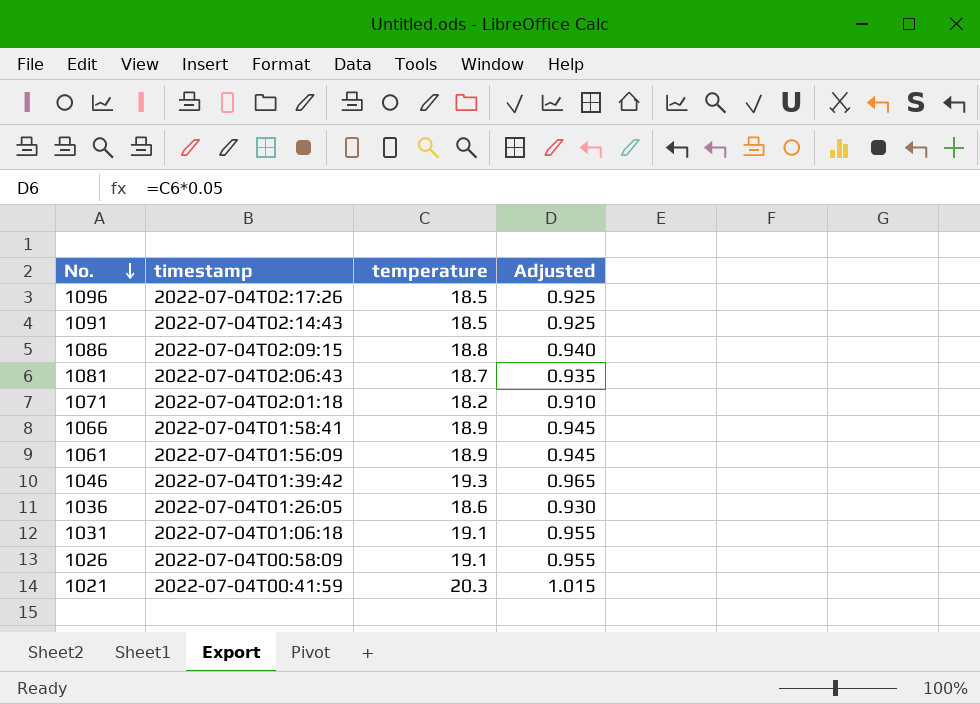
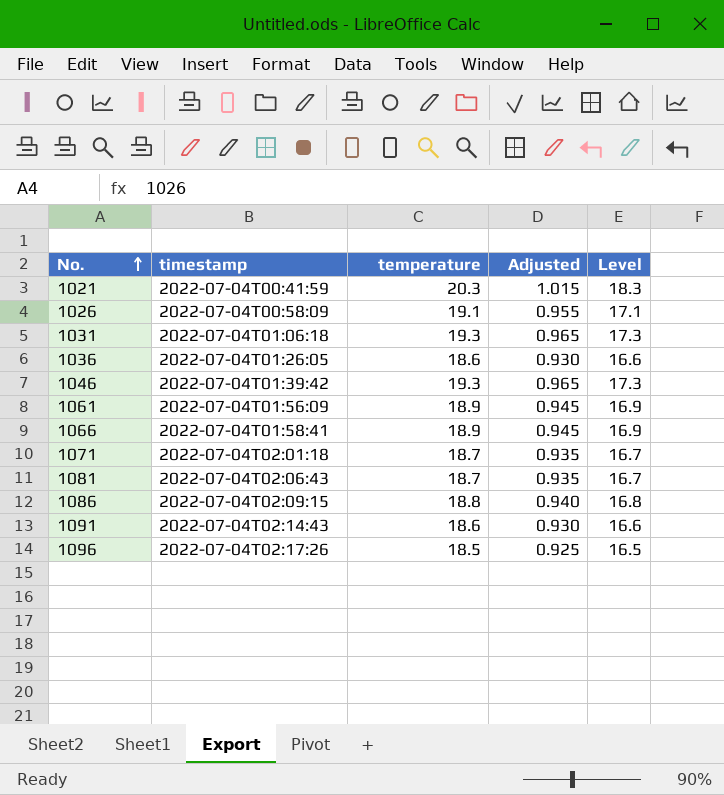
row order: No. descending -> No. ascending
column Level | formula: none -> [temperature] - 2
1031 | temperature: 19.1 -> 19.3
1031 | Adjusted: 0.955 -> 0.965
1071 | temperature: 18.2 -> 18.7
1071 | Adjusted: 0.910 -> 0.935
1091 | temperature: 18.5 -> 18.6
1091 | Adjusted: 0.925 -> 0.930

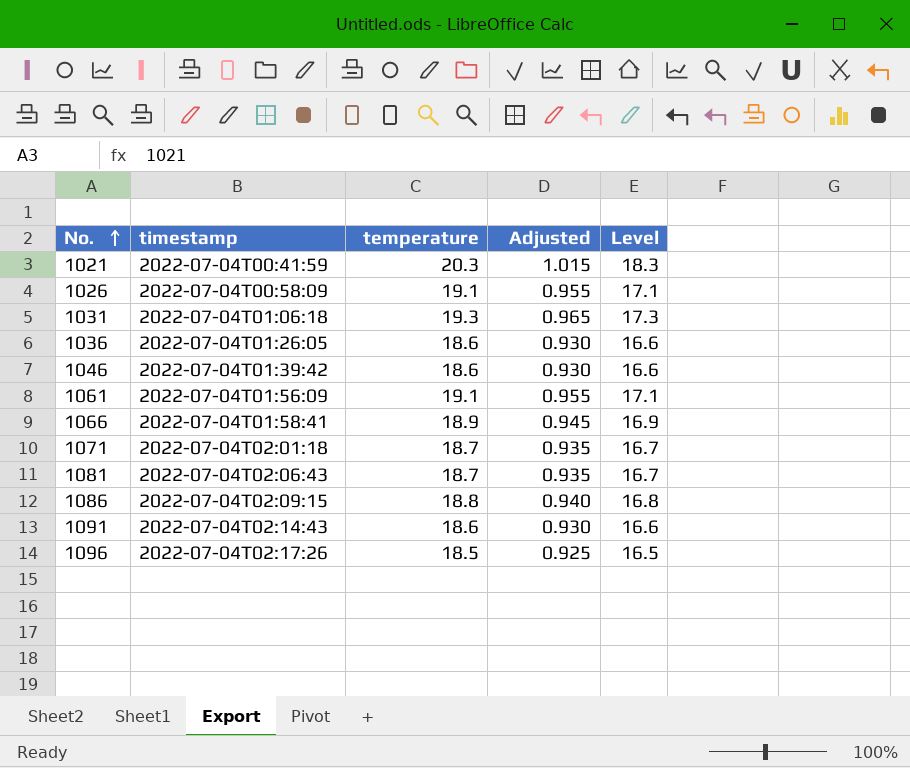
1046 | temperature: 19.3 -> 18.6
1046 | Adjusted: 0.965 -> 0.930
1046 | Level: 17.3 -> 16.6
1061 | temperature: 18.9 -> 19.1
1061 | Adjusted: 0.945 -> 0.955
1061 | Level: 16.9 -> 17.1

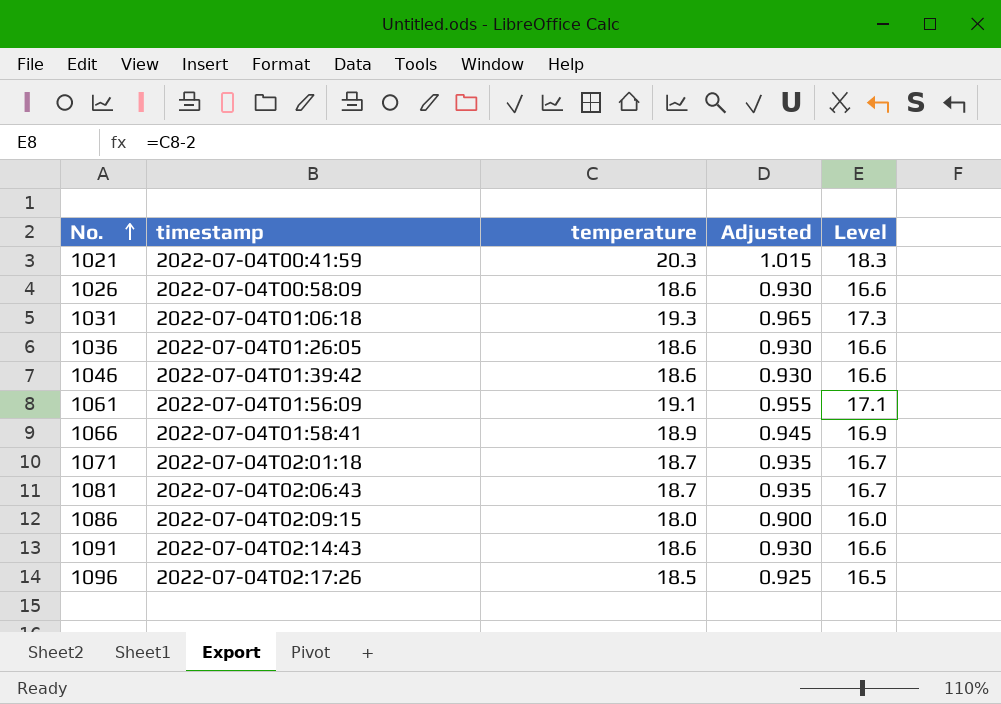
1026 | temperature: 19.1 -> 18.6
1026 | Adjusted: 0.955 -> 0.930
1026 | Level: 17.1 -> 16.6
1086 | temperature: 18.8 -> 18.0
1086 | Adjusted: 0.940 -> 0.900
1086 | Level: 16.8 -> 16.0

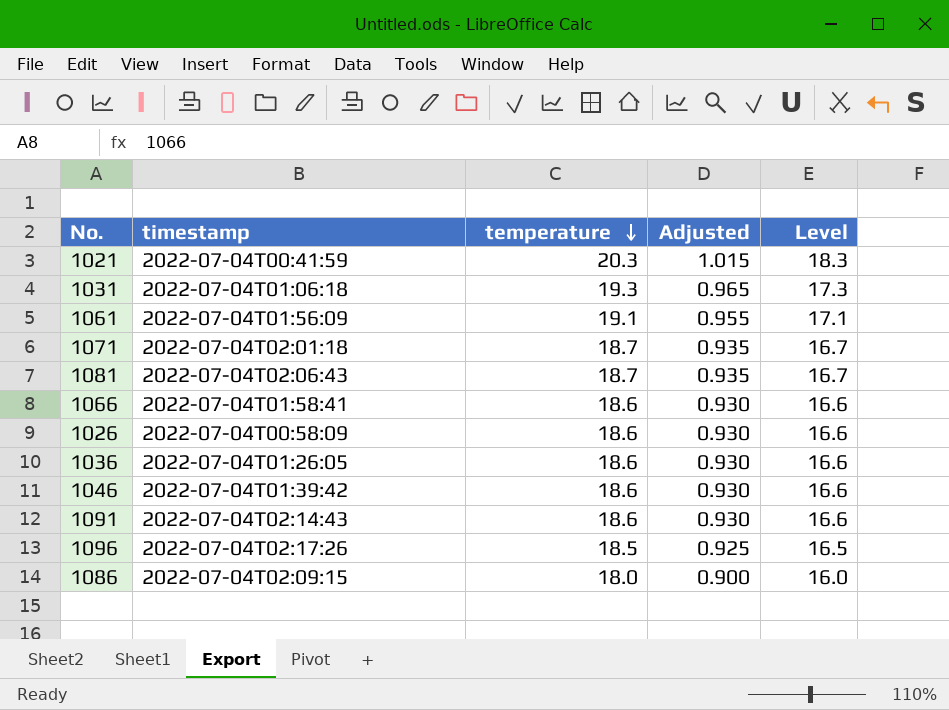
row order: No. ascending -> temperature descending
1066 | temperature: 18.9 -> 18.6
1066 | Adjusted: 0.945 -> 0.930
1066 | Level: 16.9 -> 16.6

